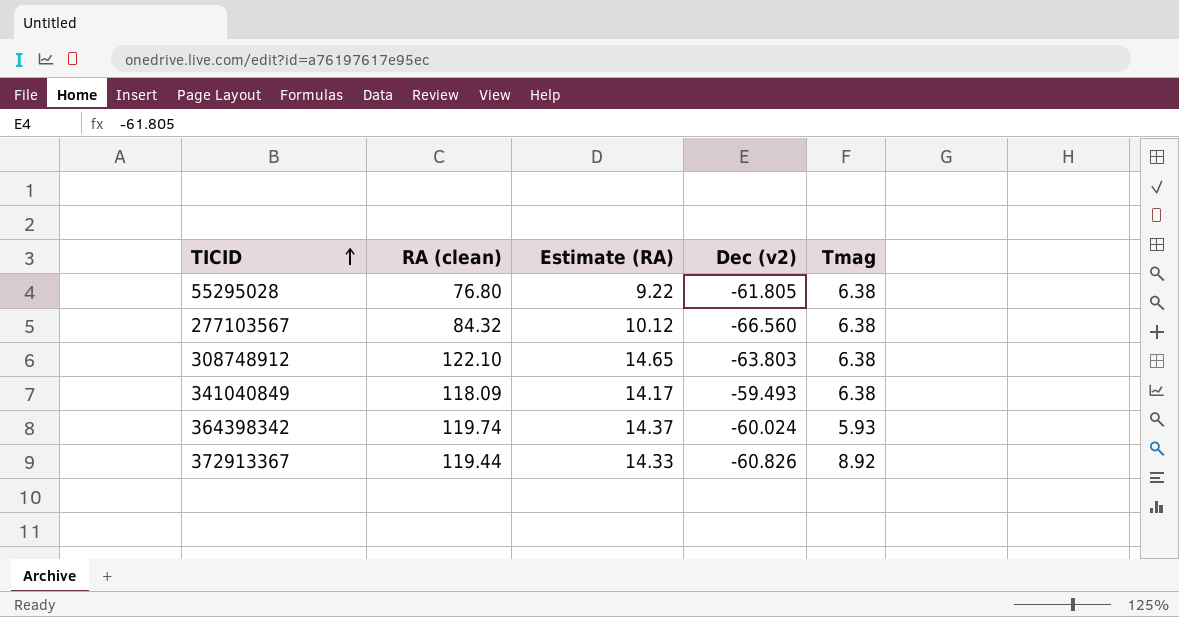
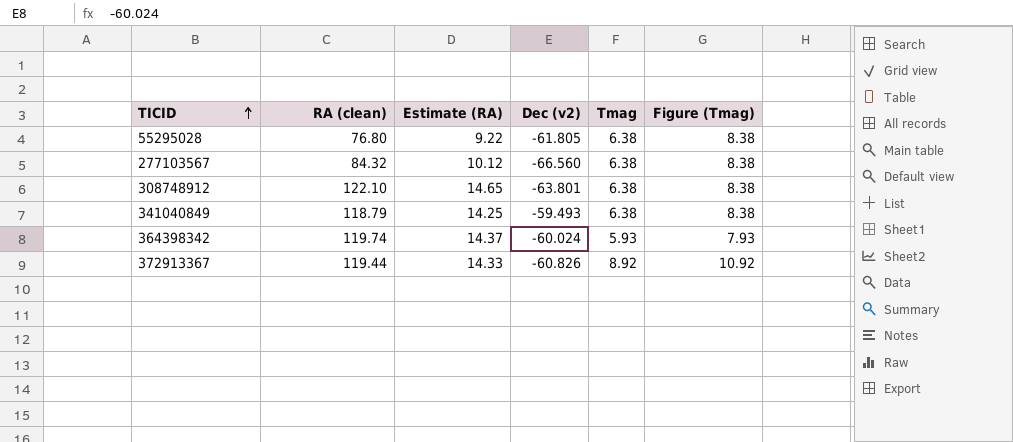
column Figure (Tmag) | formula: none -> [Tmag] + 2
308748912 | Dec (v2): -63.803 -> -63.801
341040849 | RA (clean): 118.09 -> 118.79
341040849 | Estimate (RA): 14.17 -> 14.25

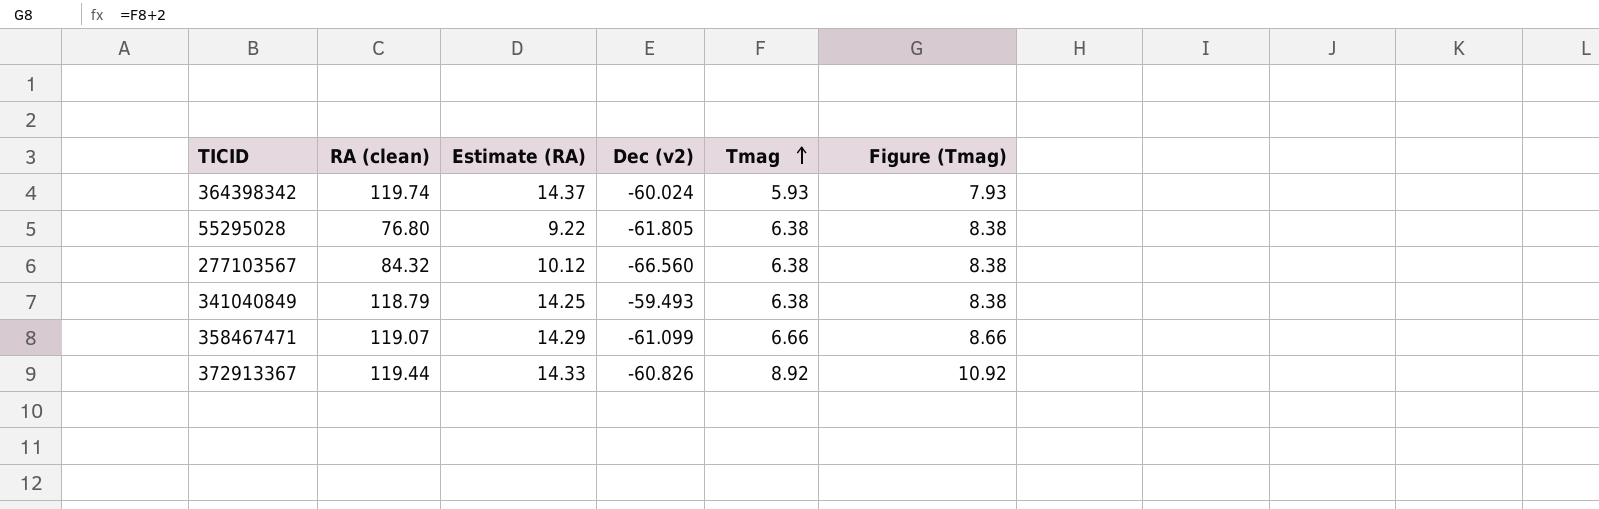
row order: TICID ascending -> Tmag ascending
row 308748912: 122.10 | 14.65 | -63.801 | 6.38 | 8.38 -> none
row 358467471: none -> 119.07 | 14.29 | -61.099 | 6.66 | 8.66

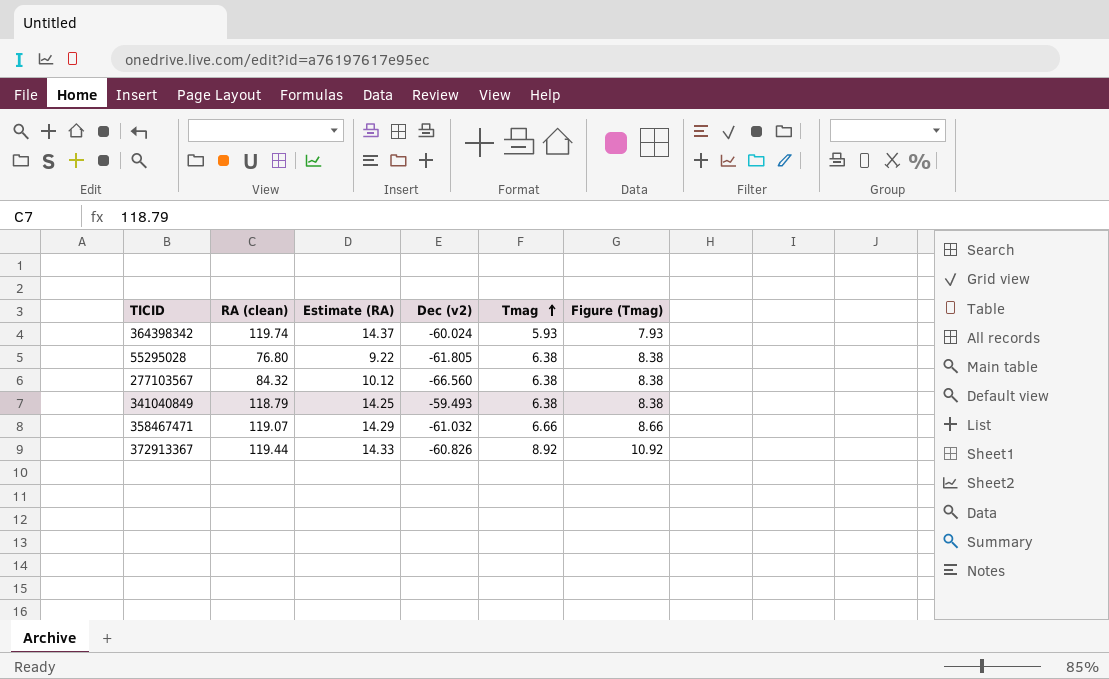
358467471 | Dec (v2): -61.099 -> -61.032

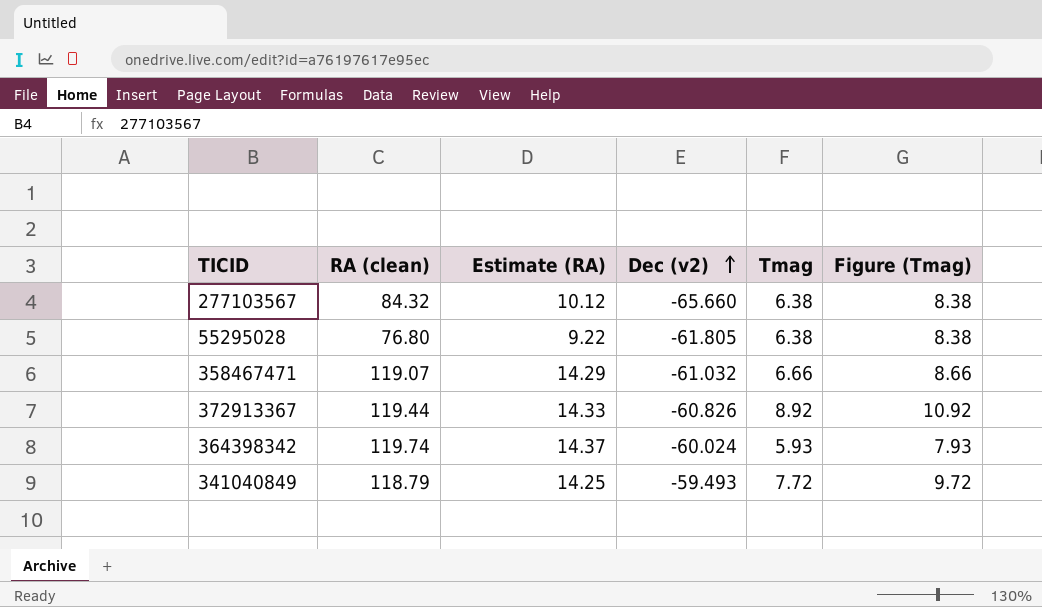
row order: Tmag ascending -> Dec (v2) ascending
277103567 | Dec (v2): -66.560 -> -65.660
341040849 | Tmag: 6.38 -> 7.72
341040849 | Figure (Tmag): 8.38 -> 9.72

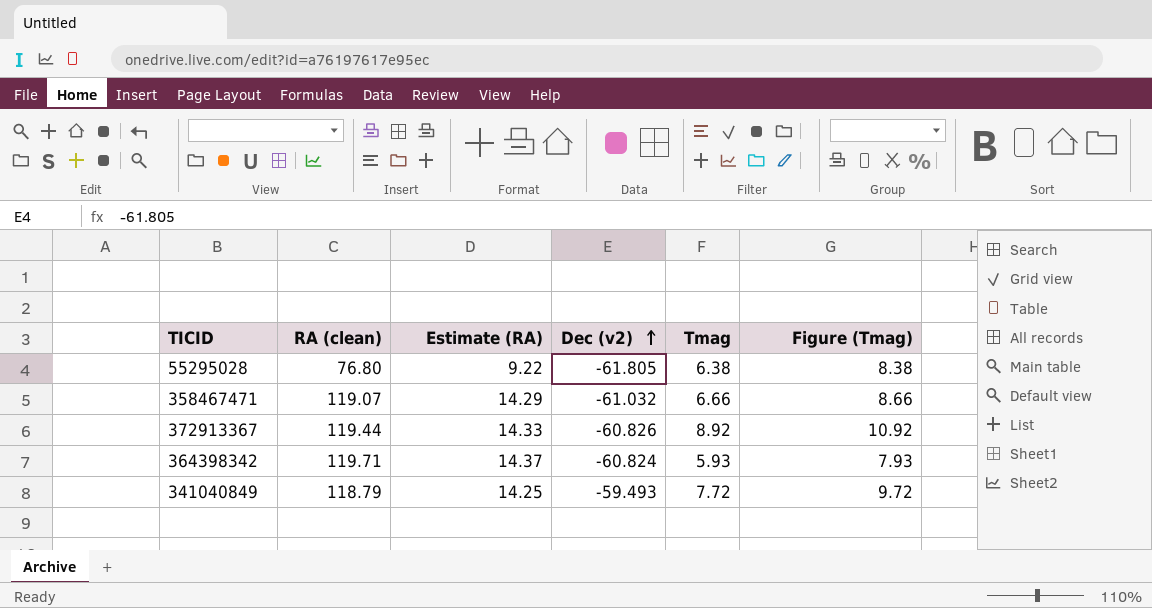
row 277103567: 84.32 | 10.12 | -65.660 | 6.38 | 8.38 -> none
364398342 | RA (clean): 119.74 -> 119.71
364398342 | Dec (v2): -60.024 -> -60.824

